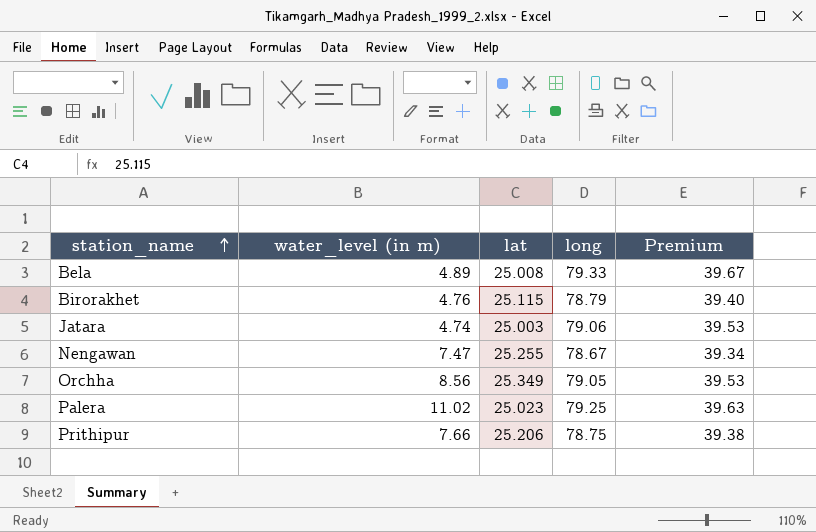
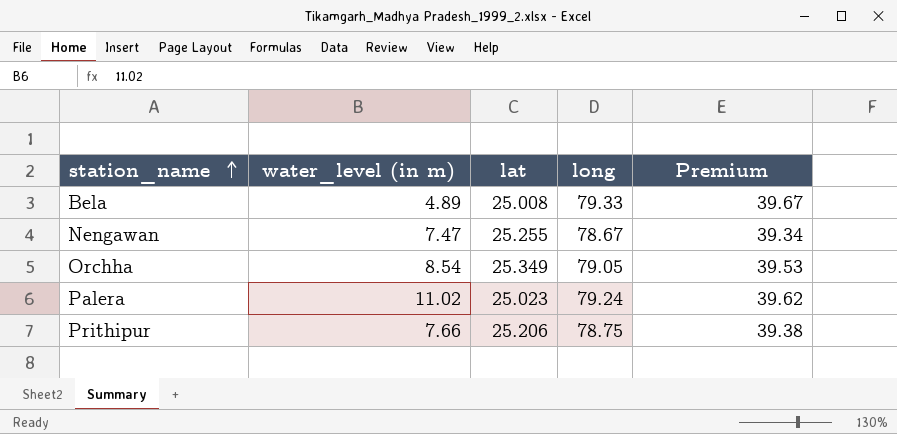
row Birorakhet: 4.76 | 25.115 | 78.79 | 39.40 -> none
row Jatara: 4.74 | 25.003 | 79.06 | 39.53 -> none
Orchha | water_level (in m): 8.56 -> 8.54
Palera | long: 79.25 -> 79.24
Palera | Premium: 39.63 -> 39.62

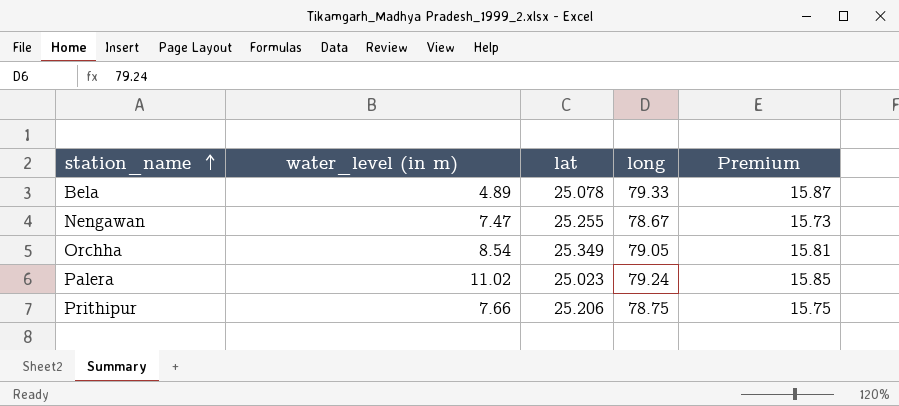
column Premium | formula: [long] * 0.5 -> [long] * 0.2
Bela | lat: 25.008 -> 25.078

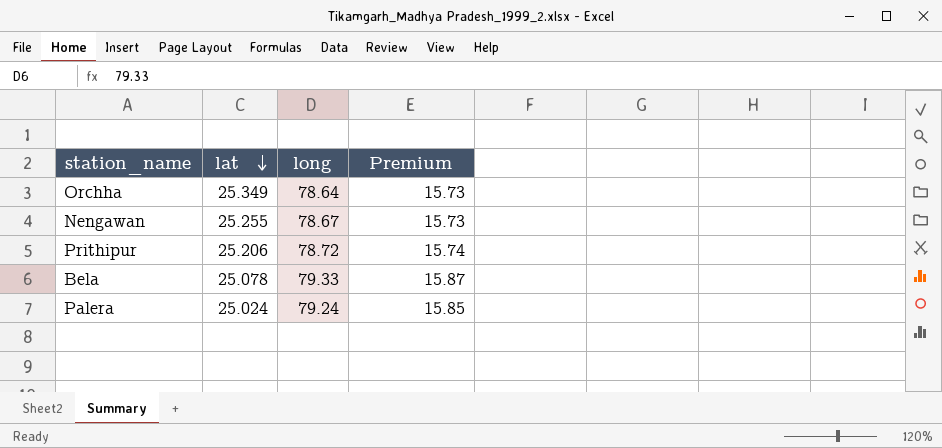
row order: station_name ascending -> lat descending
column water_level (in m) | position: 2 -> none
Orchha | long: 79.05 -> 78.64
Orchha | Premium: 15.81 -> 15.73
Prithipur | long: 78.75 -> 78.72
Prithipur | Premium: 15.75 -> 15.74
Palera | lat: 25.023 -> 25.024

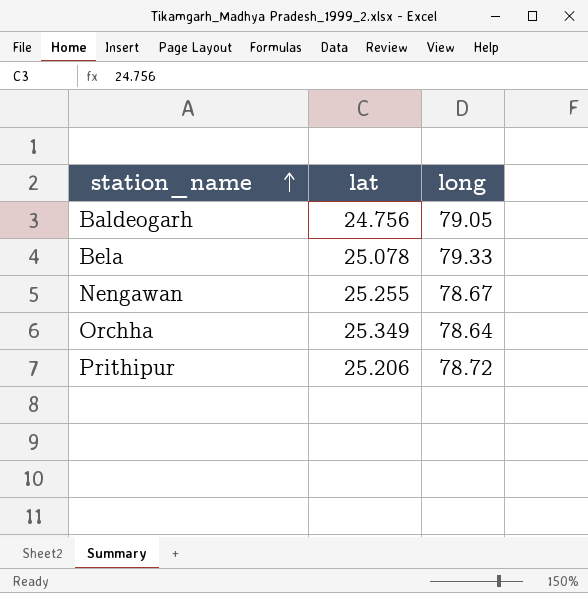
row order: lat descending -> station_name ascending
column Premium | formula: [long] * 0.2 -> none
row Palera: 25.024 | 79.24 | 15.85 -> none
row Baldeogarh: none -> 24.756 | 79.05

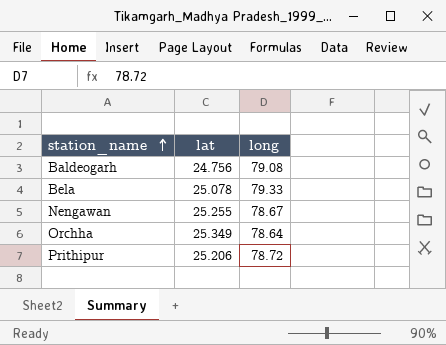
Baldeogarh | long: 79.05 -> 79.08

